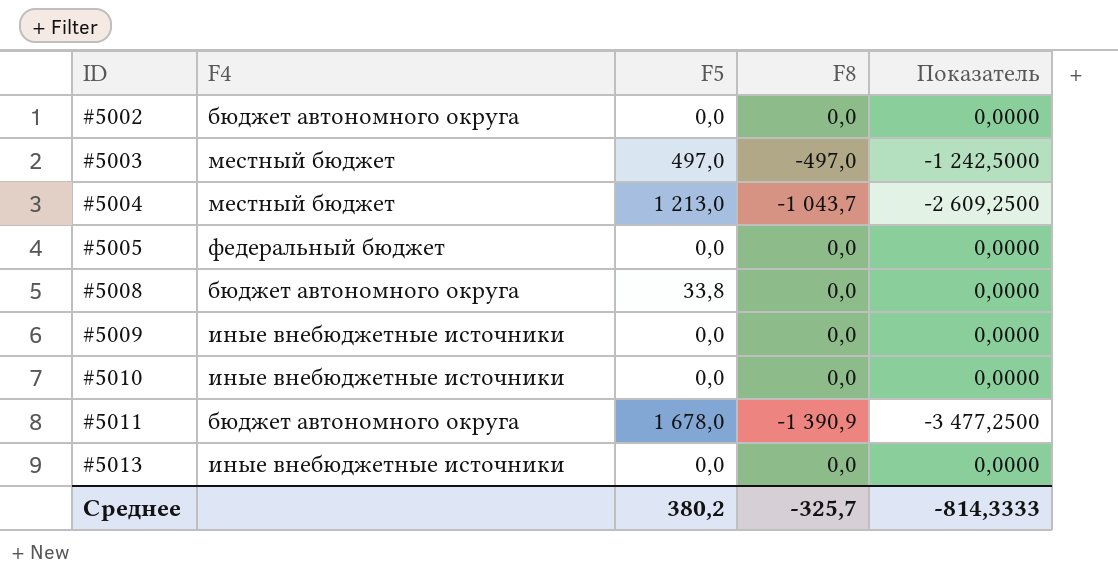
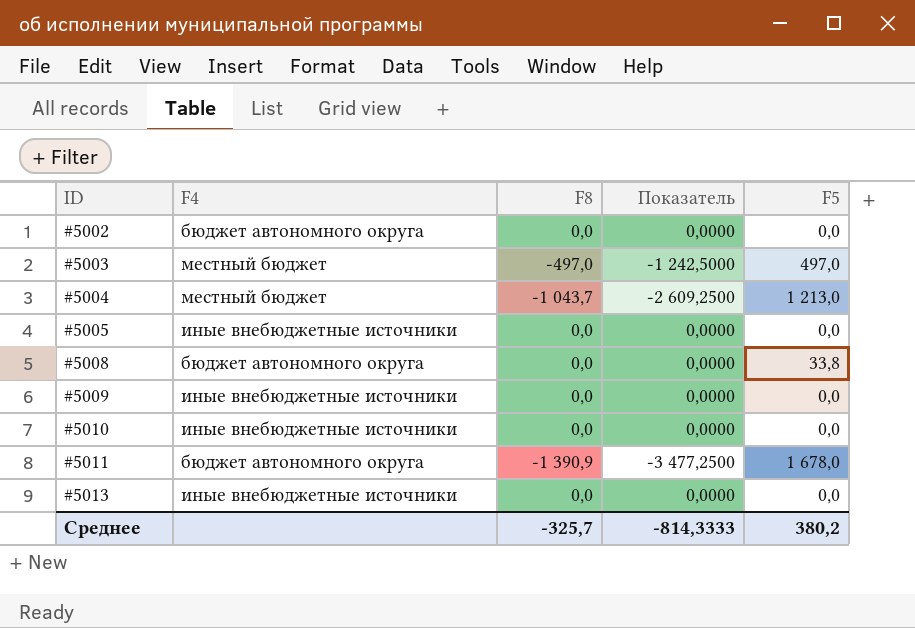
column F5 | position: 3 -> 5
#5005 | F4: федеральный бюджет -> иные внебюджетные источники

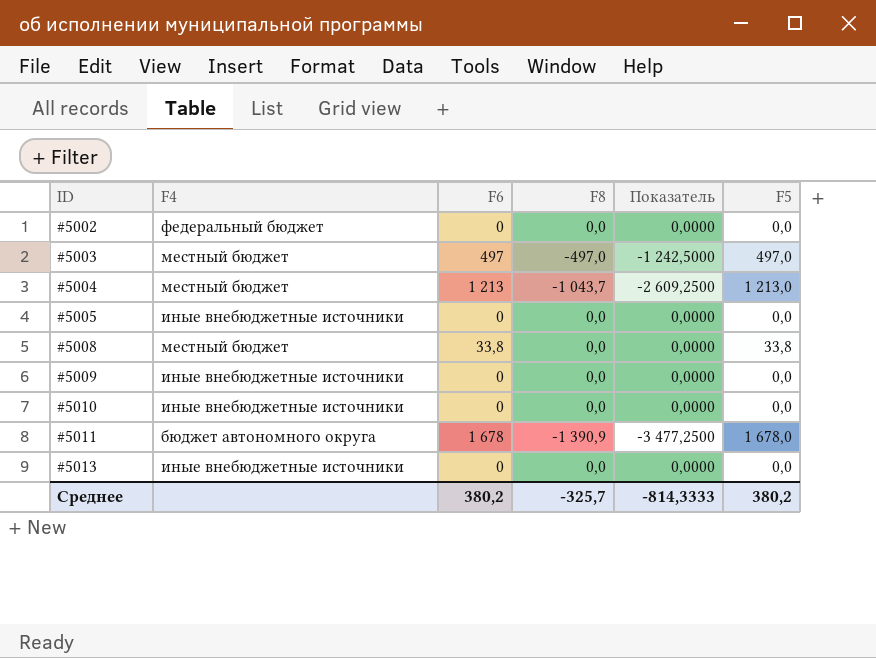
column F6 | position: none -> 3
#5002 | F4: бюджет автономного округа -> федеральный бюджет
#5008 | F4: бюджет автономного округа -> местный бюджет

